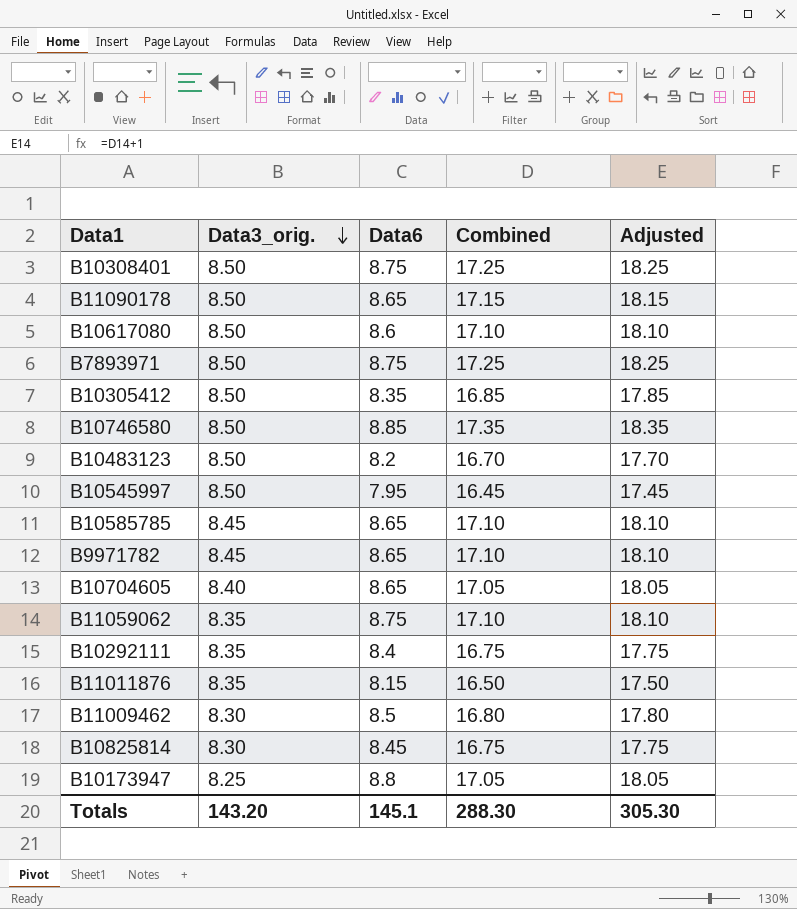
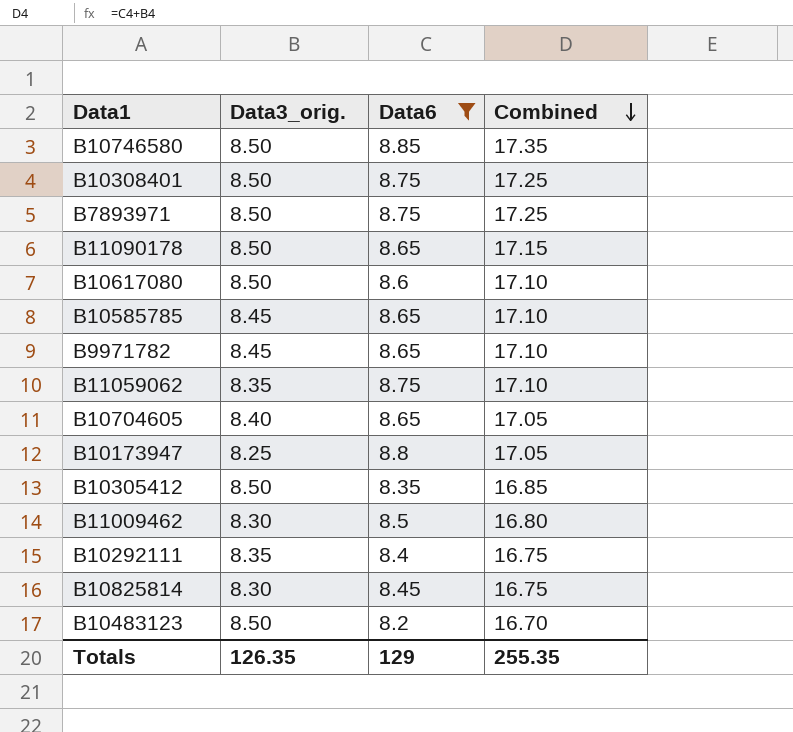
filter: none -> Data6 >= 8.2
row order: Data3_orig. descending -> Combined descending
column Adjusted | formula: [Combined] + 1 -> none
Totals | Data3_orig.: 143.20 -> 126.35
Totals | Data6: 145.1 -> 129
Totals | Combined: 288.30 -> 255.35

